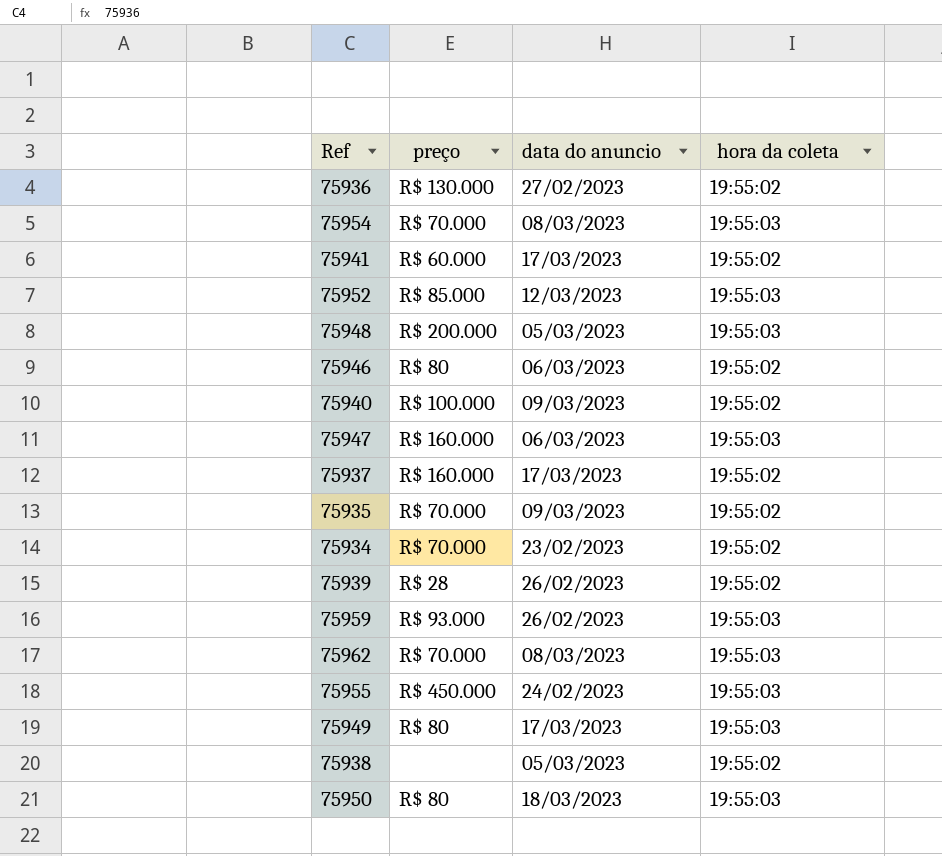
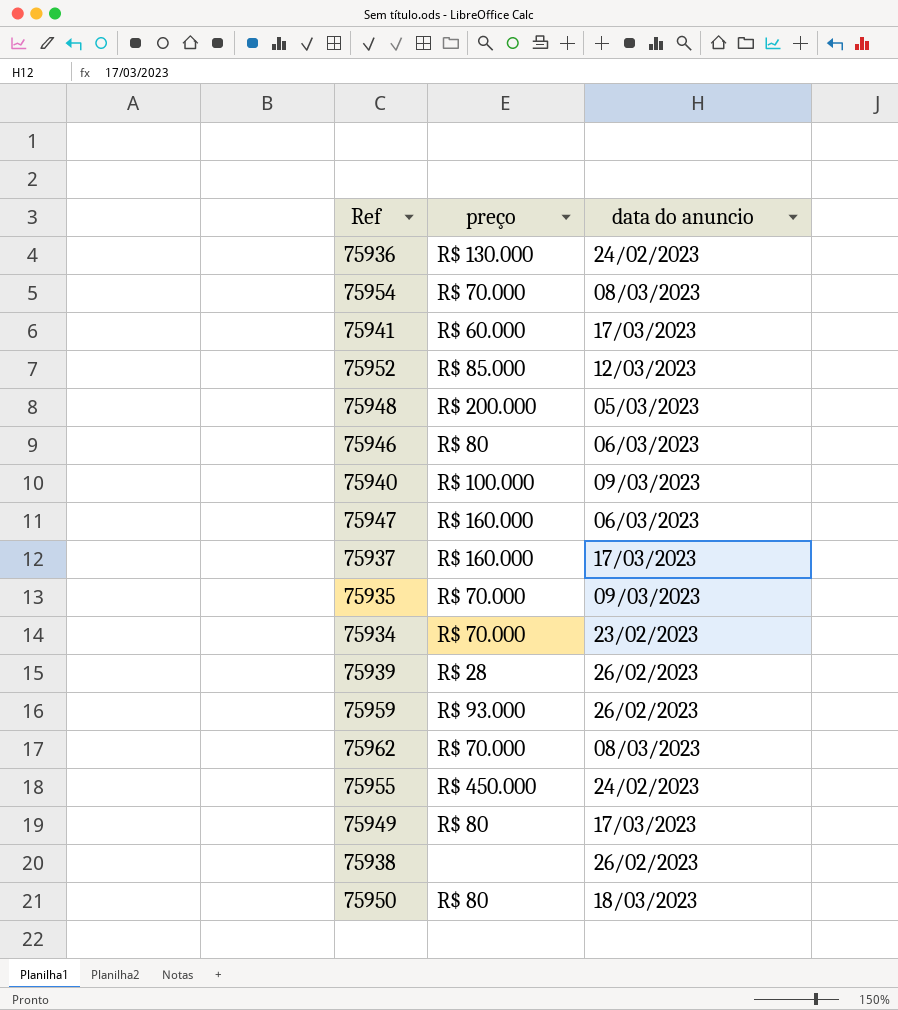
column hora da coleta | position: 4 -> none
75936 | data do anuncio: 27/02/2023 -> 24/02/2023
75938 | data do anuncio: 05/03/2023 -> 26/02/2023

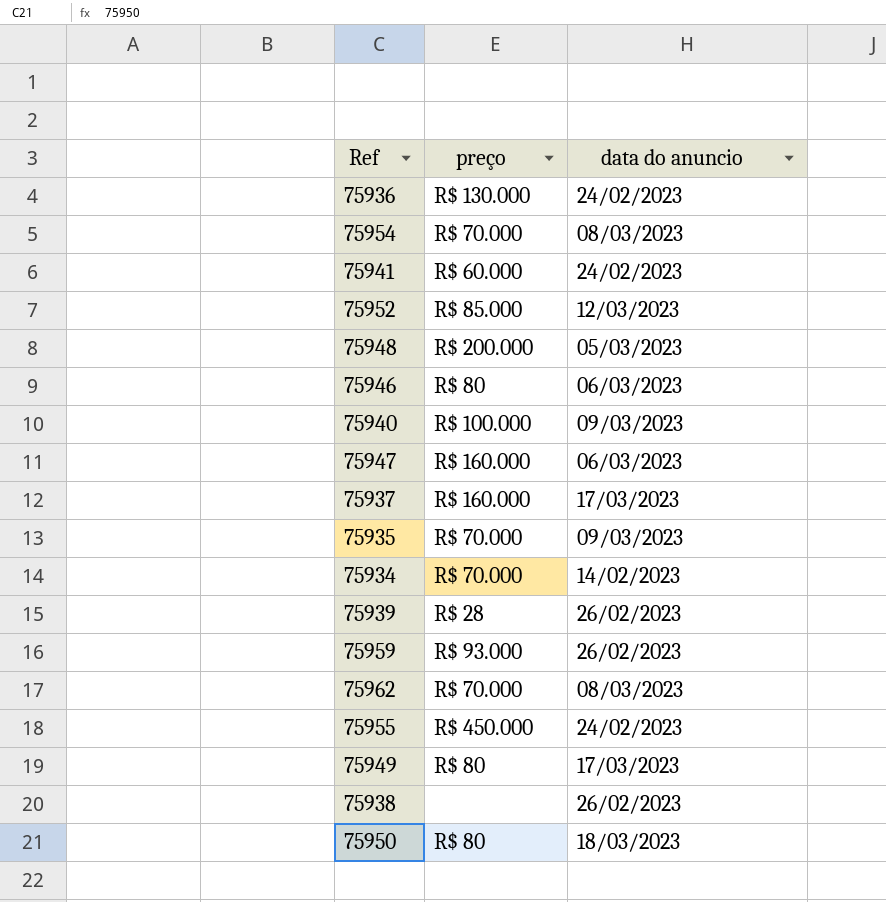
75941 | data do anuncio: 17/03/2023 -> 24/02/2023
75934 | data do anuncio: 23/02/2023 -> 14/02/2023

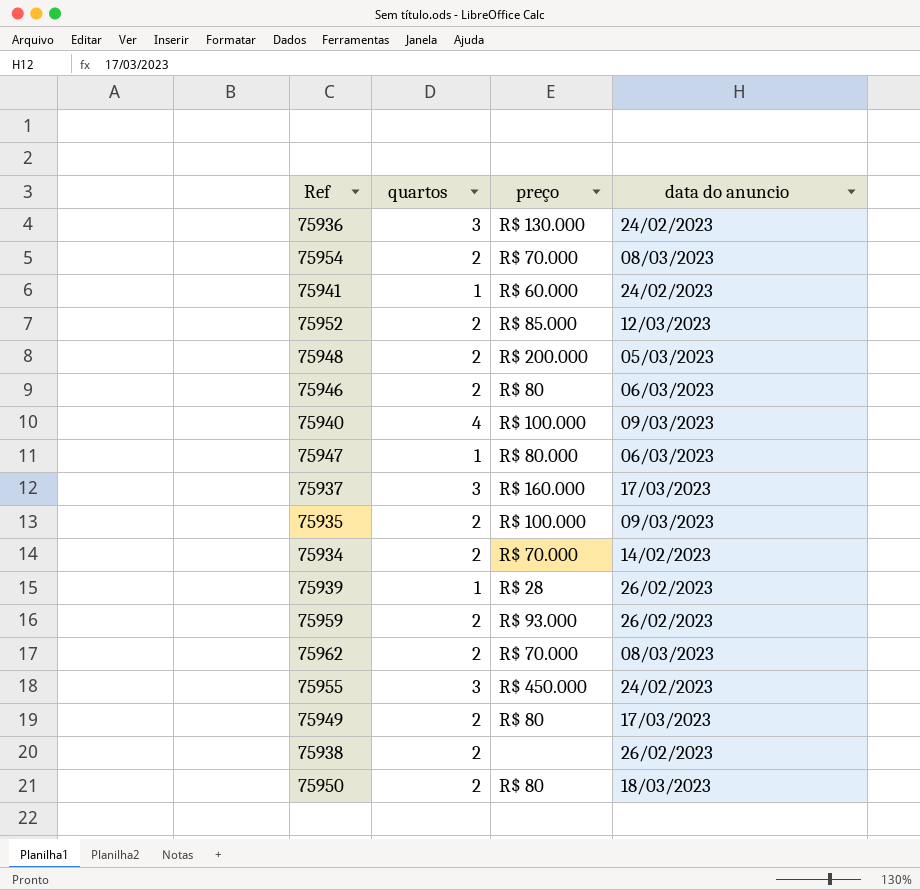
column quartos | position: none -> 2
75947 | preço: R$ 160.000 -> R$ 80.000
75935 | preço: R$ 70.000 -> R$ 100.000

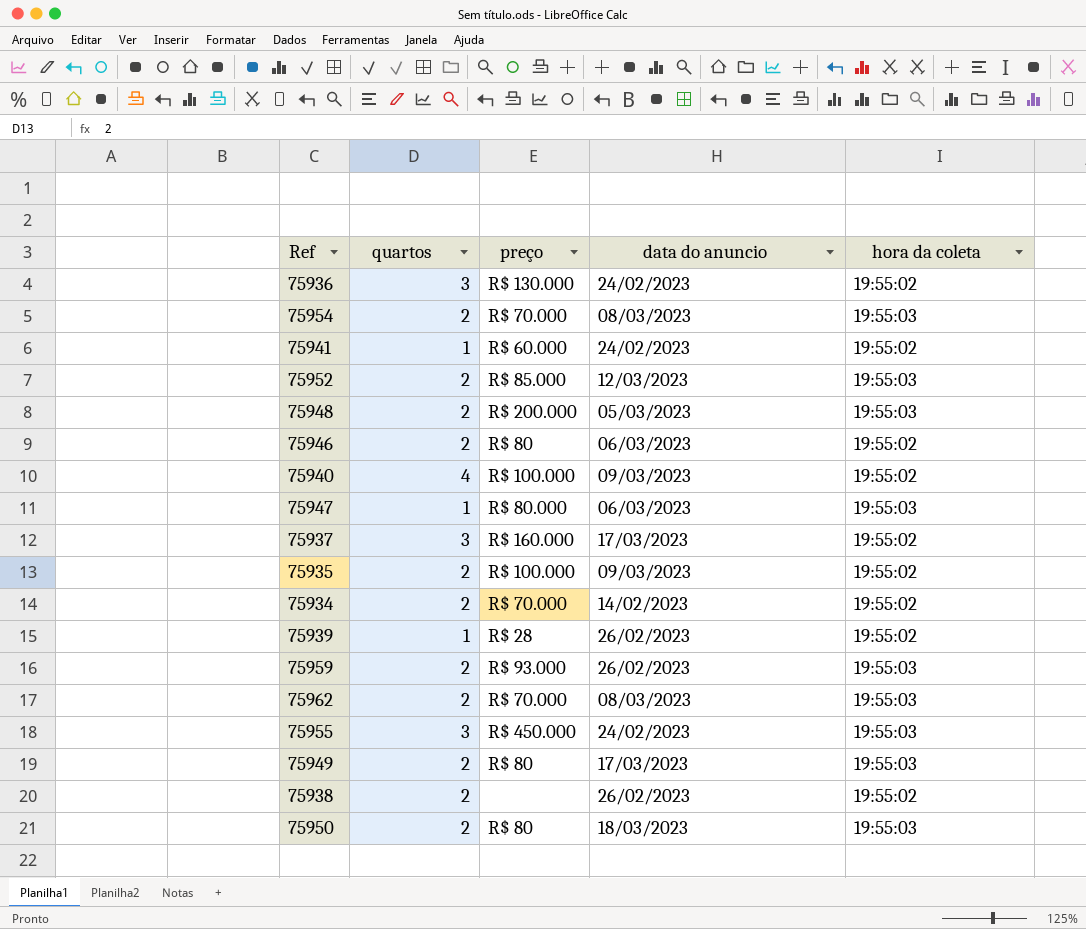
column hora da coleta | position: none -> 5

